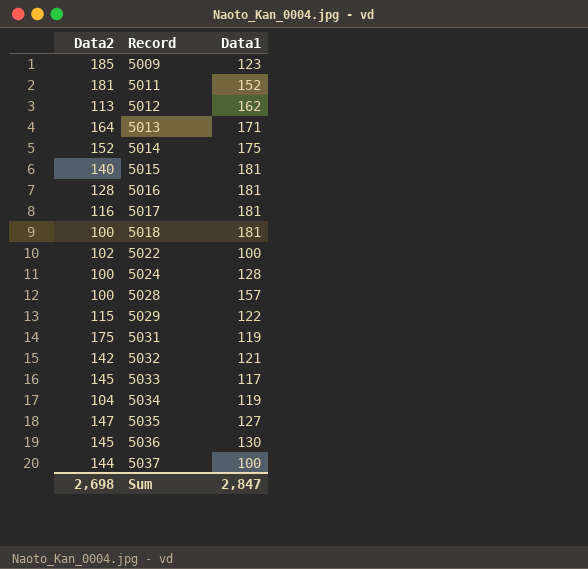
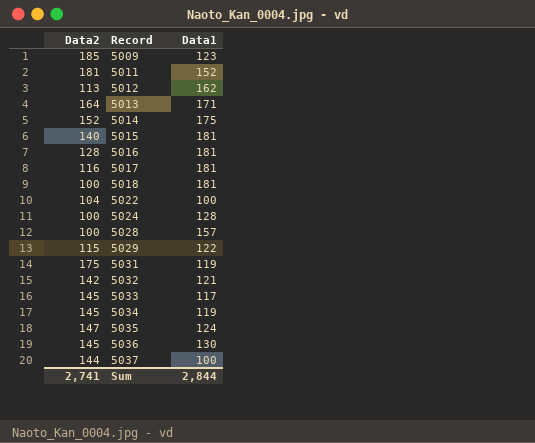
5022 | Data2: 102 -> 104
5034 | Data2: 104 -> 145
5035 | Data1: 127 -> 124
Sum | Data2: 2,698 -> 2,741
Sum | Data1: 2,847 -> 2,844

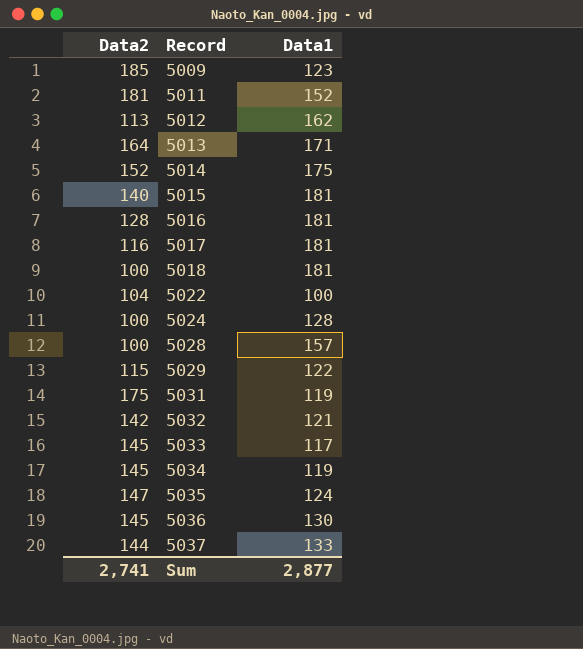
5037 | Data1: 100 -> 133
Sum | Data1: 2,844 -> 2,877

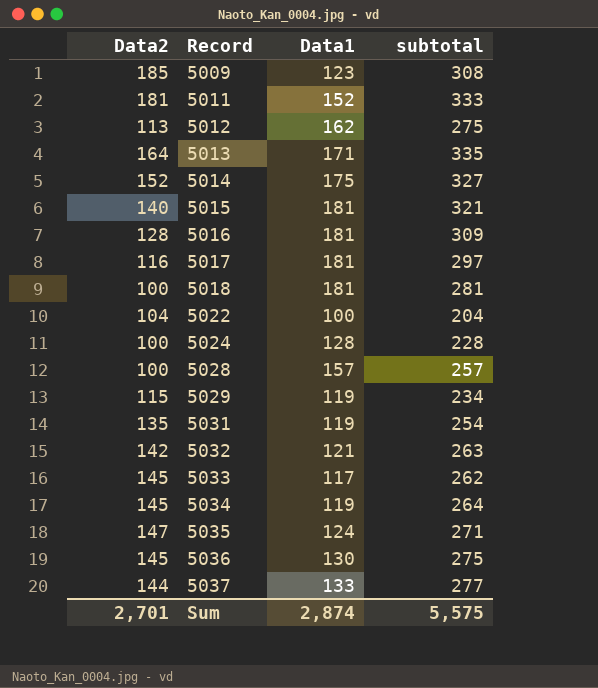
column subtotal | formula: none -> [Data2] + [Data1]
5029 | Data1: 122 -> 119
5031 | Data2: 175 -> 135
Sum | Data2: 2,741 -> 2,701
Sum | Data1: 2,877 -> 2,874

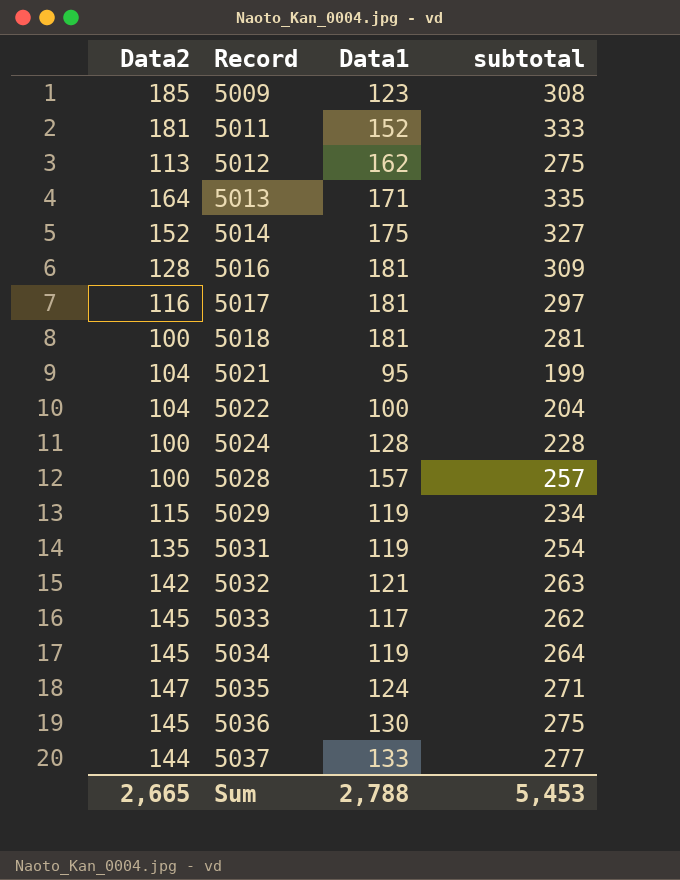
row 5015: 140 | 181 | 321 -> none
row 5021: none -> 104 | 95 | 199
Sum | Data2: 2,701 -> 2,665
Sum | Data1: 2,874 -> 2,788
Sum | subtotal: 5,575 -> 5,453

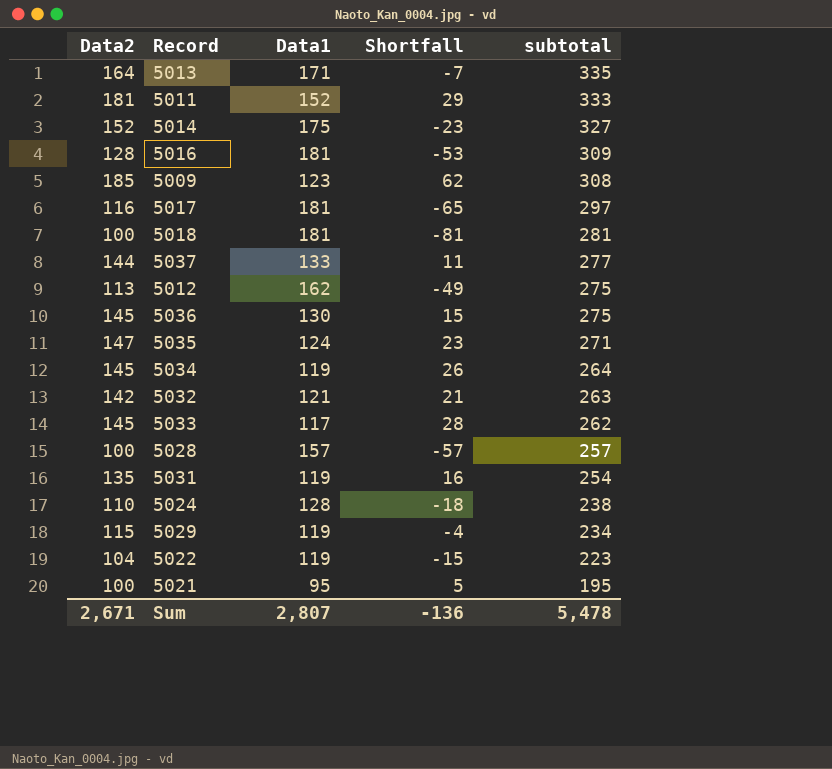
row order: Record ascending -> subtotal descending
column Shortfall | formula: none -> [Data2] - [Data1]
5024 | Data2: 100 -> 110
5024 | subtotal: 228 -> 238
5022 | Data1: 100 -> 119
5022 | subtotal: 204 -> 223
5021 | Data2: 104 -> 100
5021 | subtotal: 199 -> 195
Sum | Data2: 2,665 -> 2,671
Sum | Data1: 2,788 -> 2,807
Sum | subtotal: 5,453 -> 5,478

